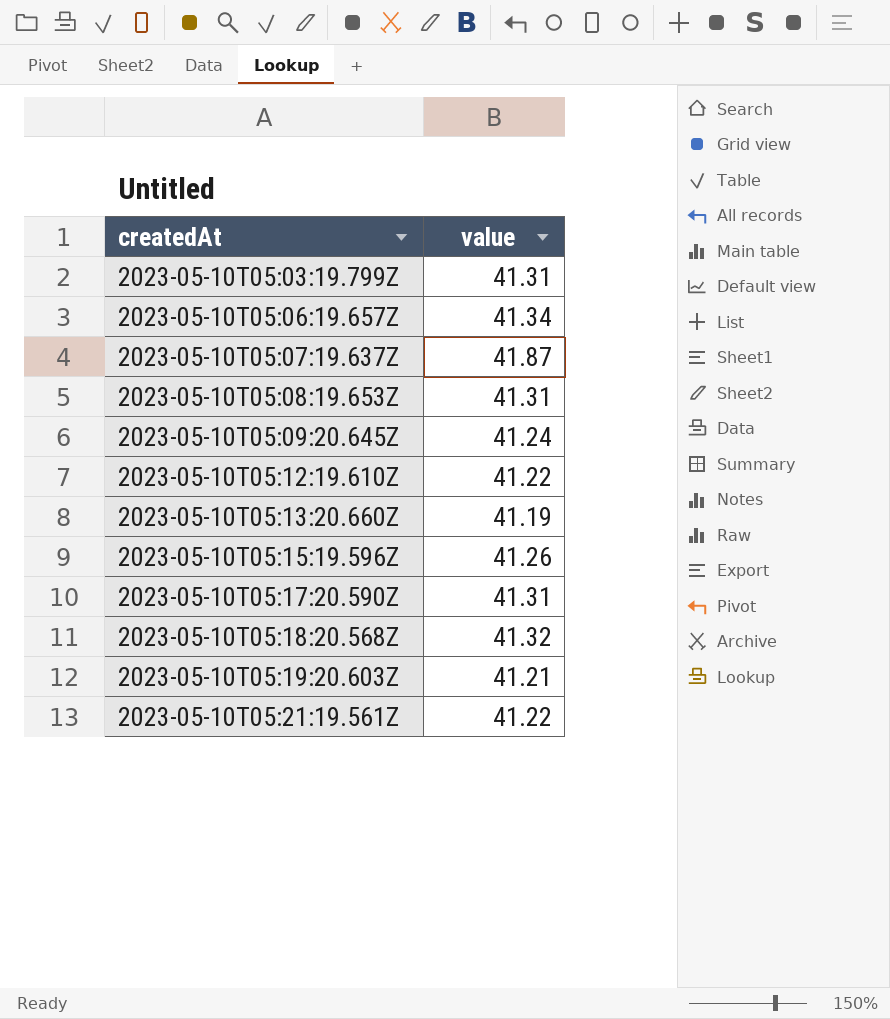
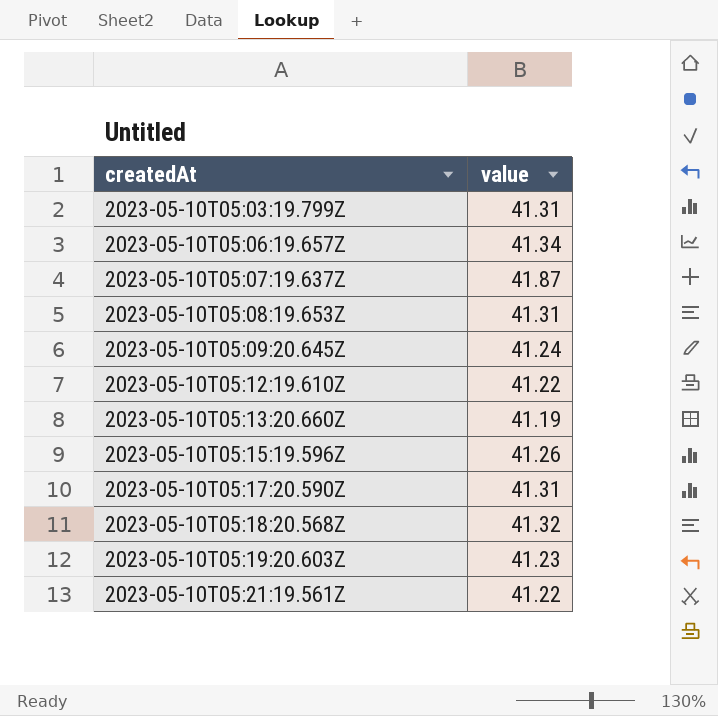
2023-05-10T05:19:20.603Z | value: 41.21 -> 41.23

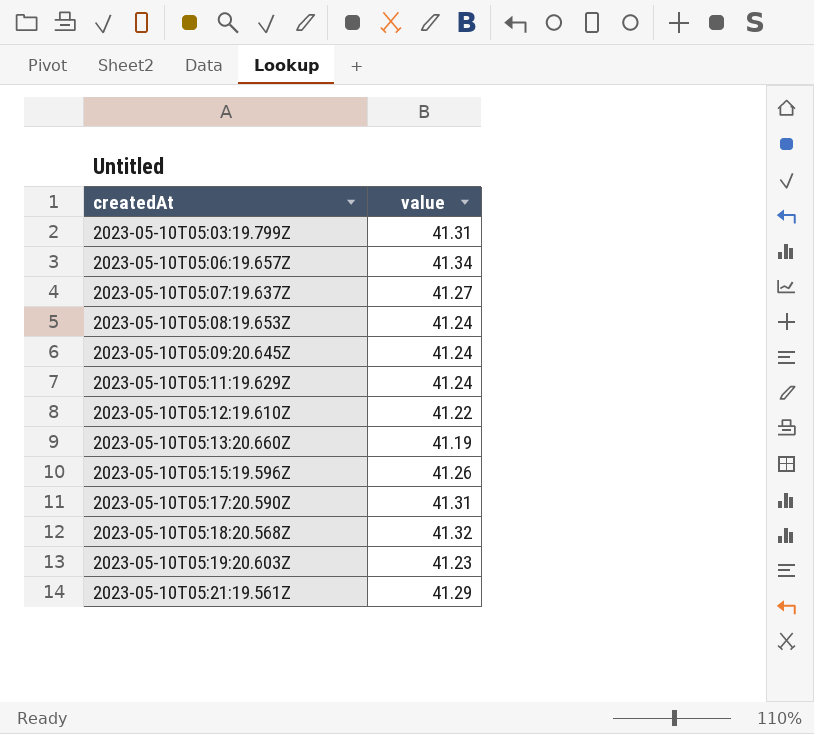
2023-05-10T05:07:19.637Z | value: 41.87 -> 41.27
2023-05-10T05:08:19.653Z | value: 41.31 -> 41.24
row 2023-05-10T05:11:19.629Z: none -> 41.24
2023-05-10T05:21:19.561Z | value: 41.22 -> 41.29

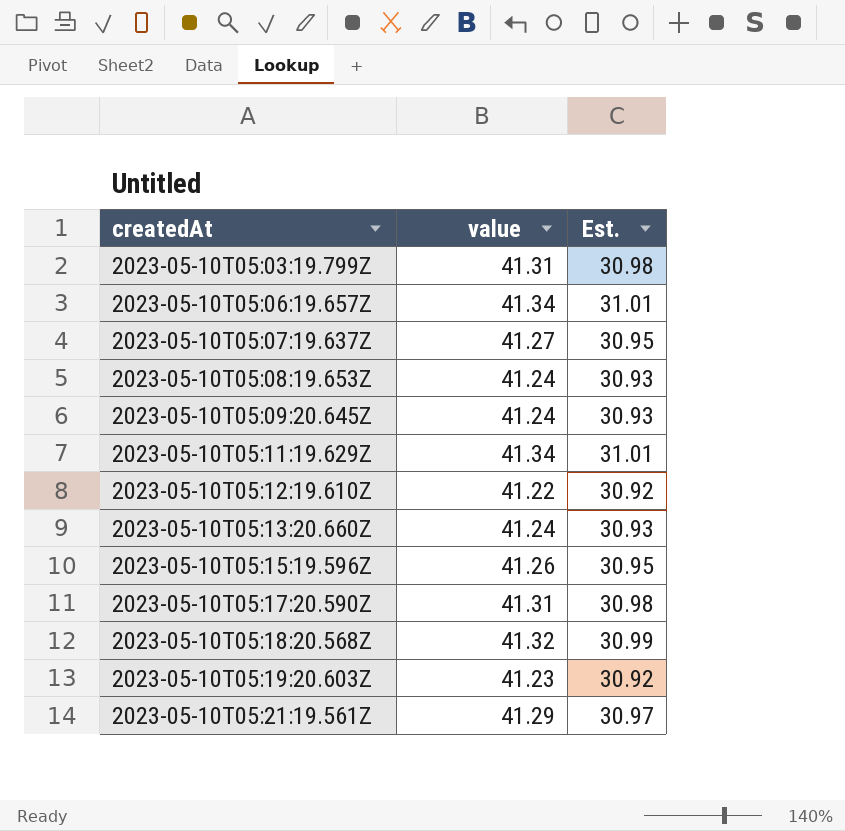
column Est. | formula: none -> [value] * 0.75
2023-05-10T05:11:19.629Z | value: 41.24 -> 41.34
2023-05-10T05:13:20.660Z | value: 41.19 -> 41.24

